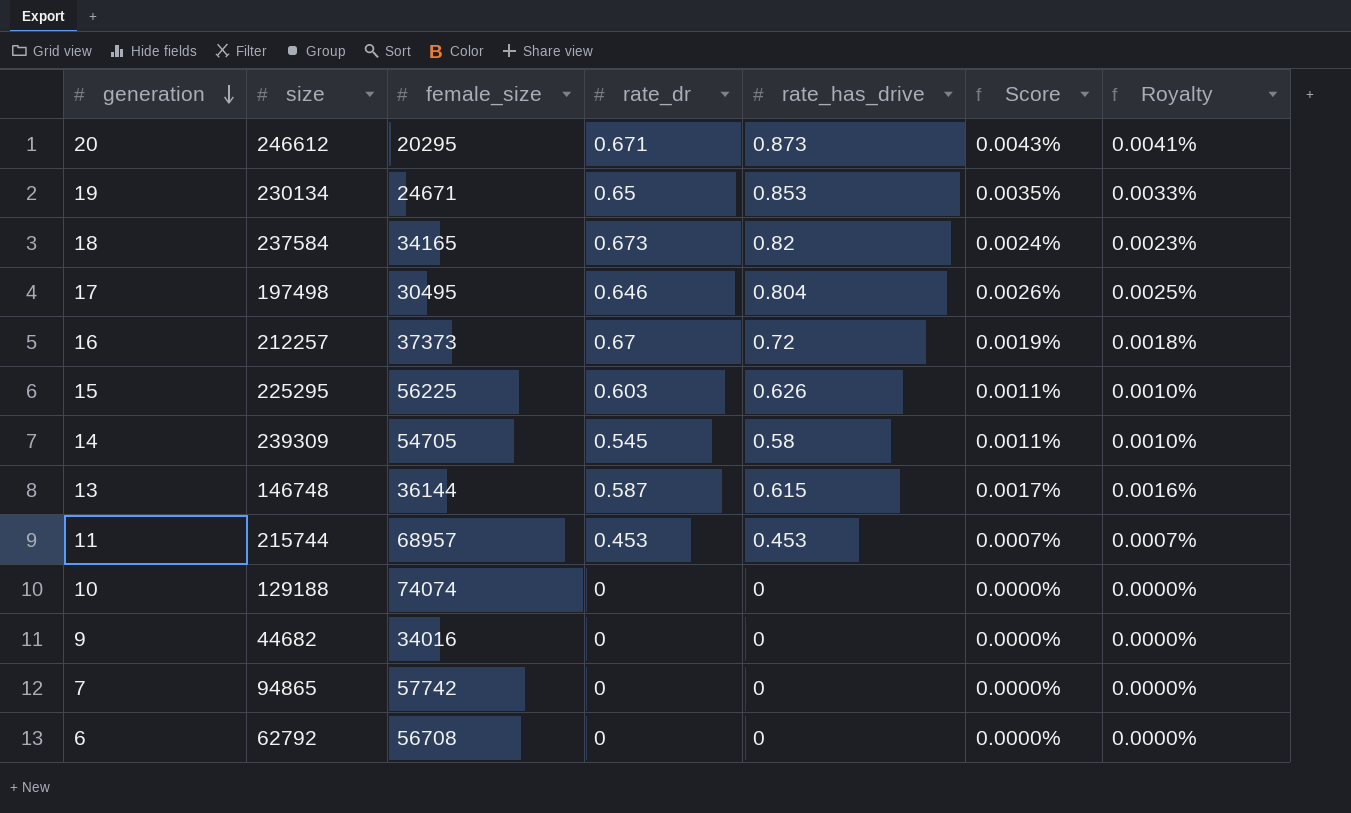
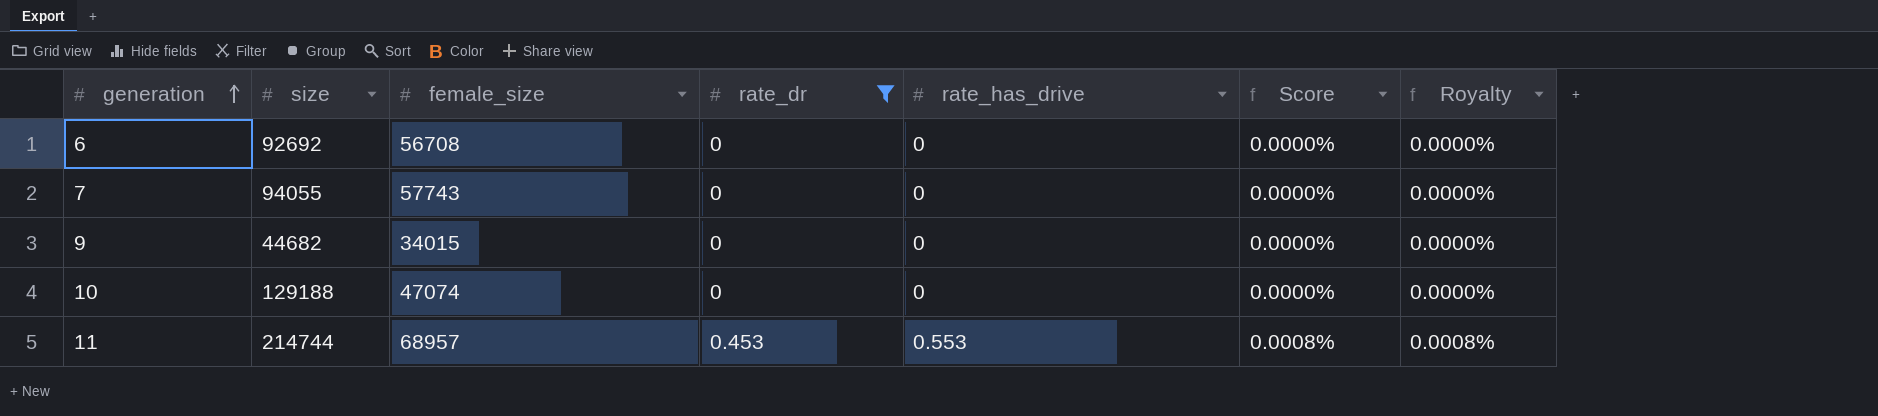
filter: none -> rate_dr <= 0.453
row order: generation descending -> generation ascending
6 | size: 62792 -> 92692
7 | size: 94865 -> 94055
7 | female_size: 57742 -> 57743
9 | female_size: 34016 -> 34015
10 | female_size: 74074 -> 47074
11 | size: 215744 -> 214744
11 | rate_has_drive: 0.453 -> 0.553
11 | Score: 0.0007% -> 0.0008%
11 | Royalty: 0.0007% -> 0.0008%

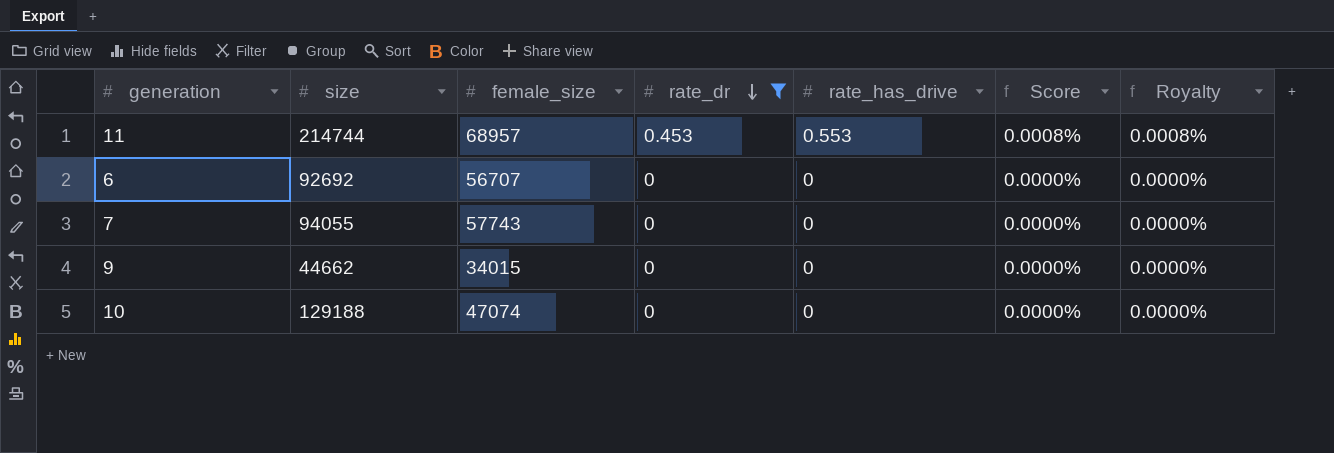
row order: generation ascending -> rate_dr descending
6 | female_size: 56708 -> 56707
9 | size: 44682 -> 44662

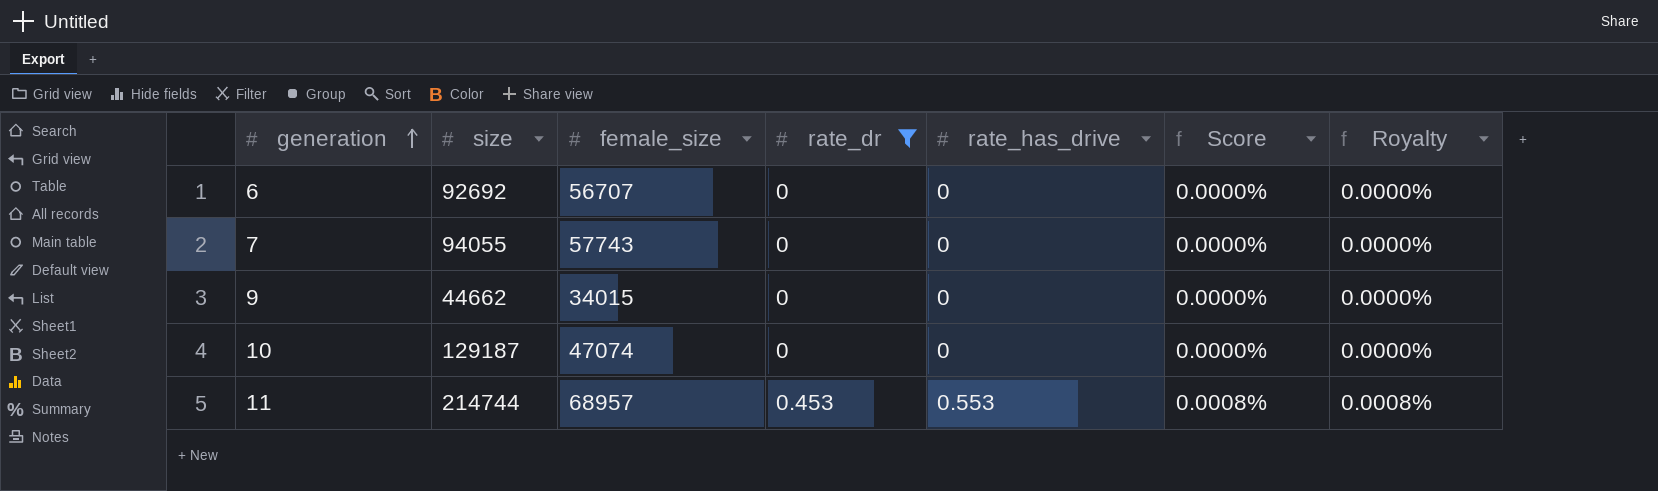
row order: rate_dr descending -> generation ascending
10 | size: 129188 -> 129187

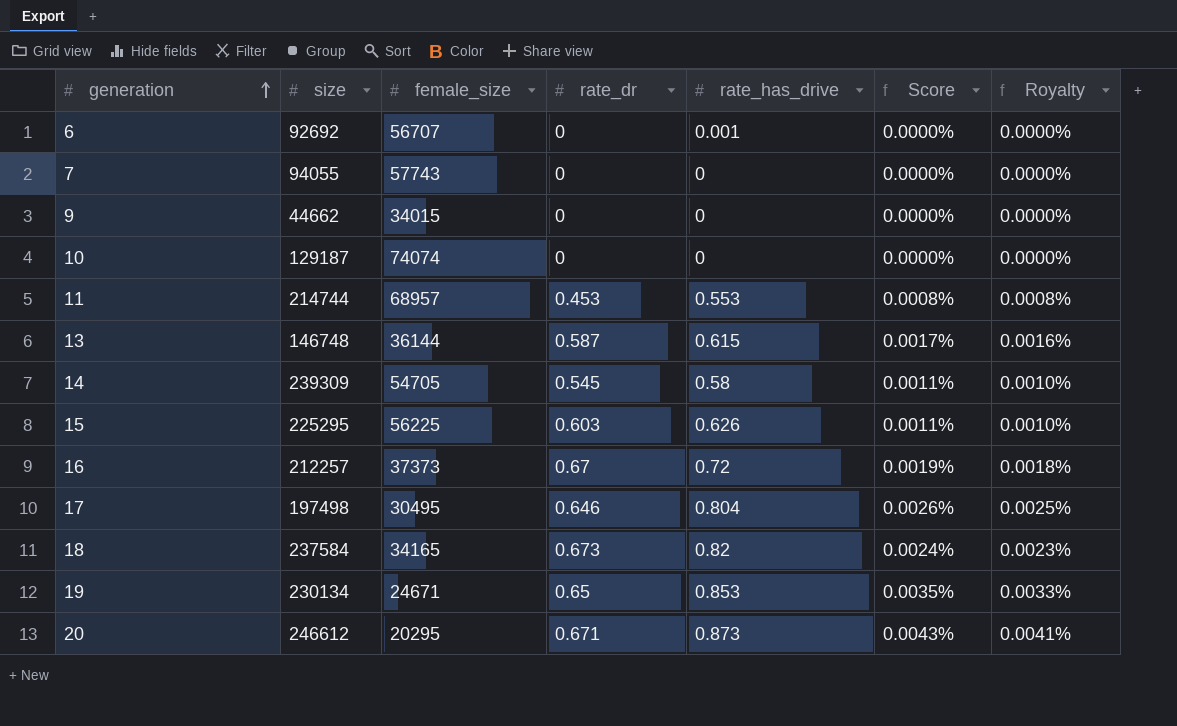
filter: rate_dr <= 0.453 -> none
6 | rate_has_drive: 0 -> 0.001
10 | female_size: 47074 -> 74074

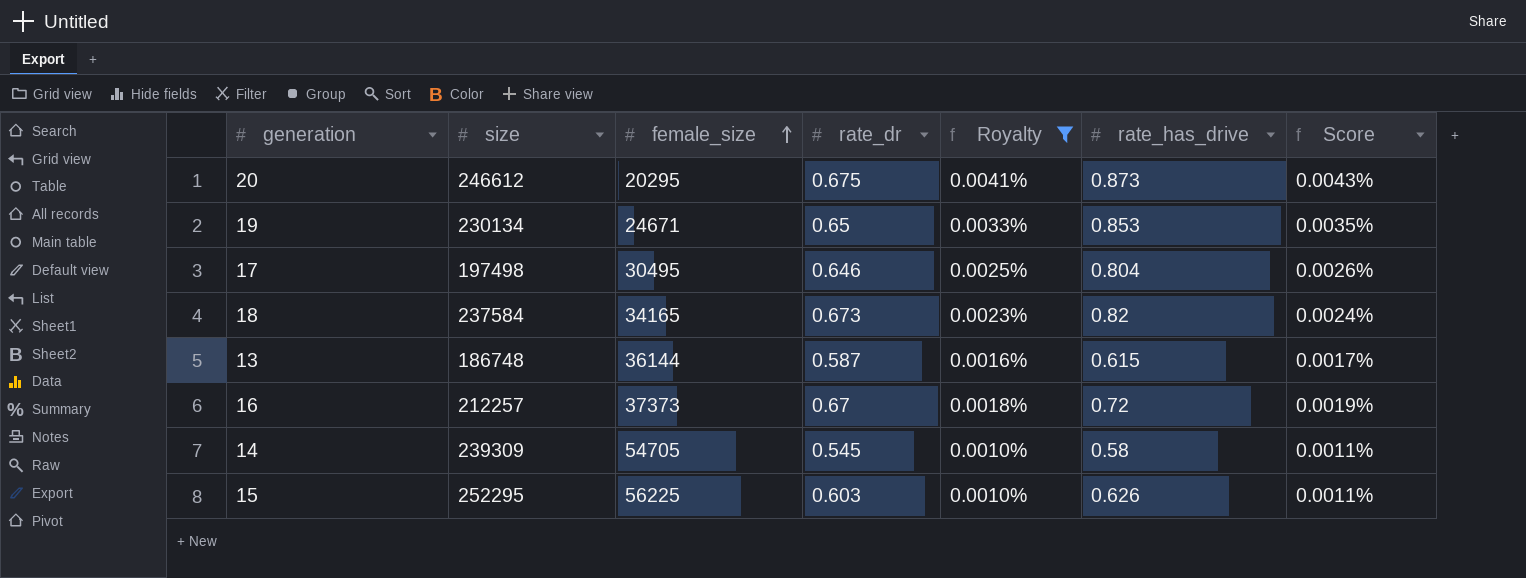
filter: none -> Royalty >= 0.0010%
row order: generation ascending -> female_size ascending
column Royalty | position: 7 -> 5
20 | rate_dr: 0.671 -> 0.675
13 | size: 146748 -> 186748
15 | size: 225295 -> 252295

